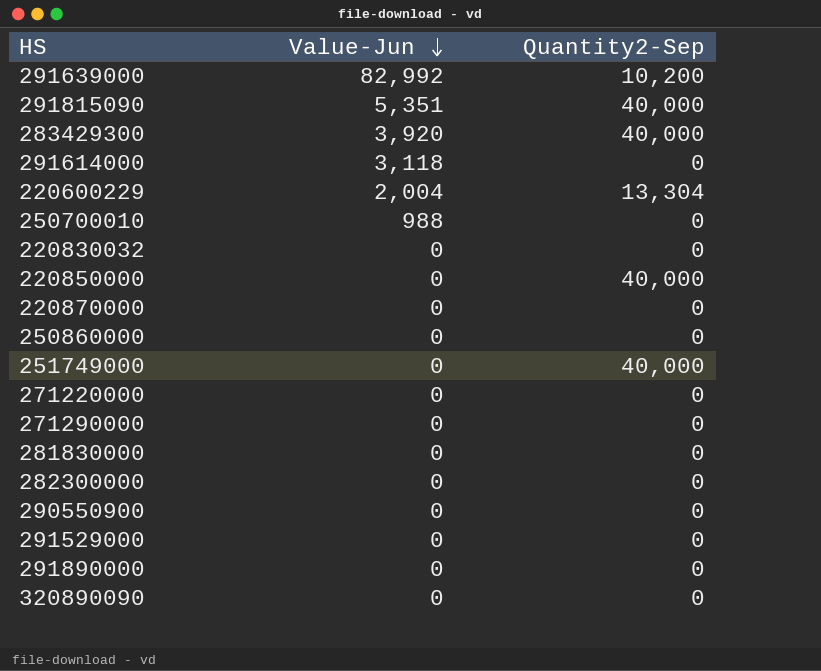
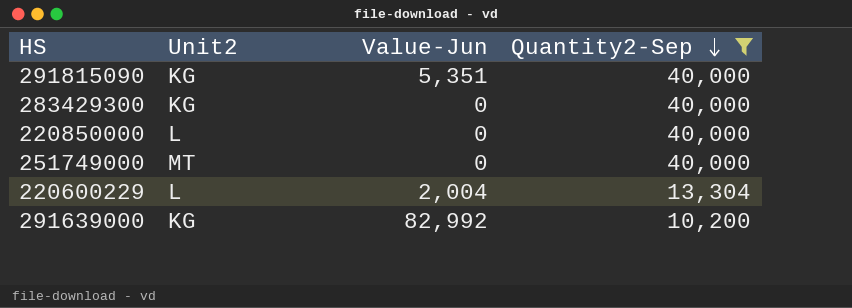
filter: none -> Quantity2-Sep != 0
row order: Value-Jun descending -> Quantity2-Sep descending
column Unit2 | position: none -> 2
283429300 | Value-Jun: 3,920 -> 0

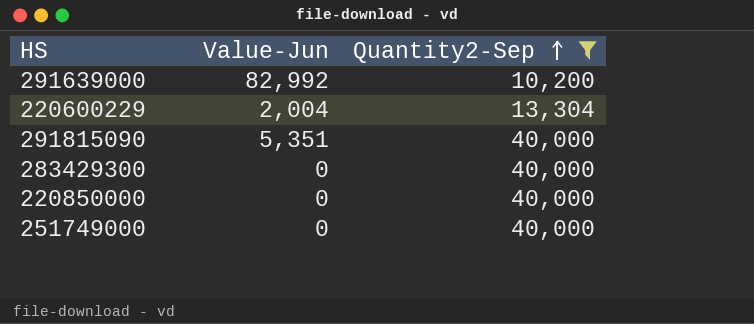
row order: Quantity2-Sep descending -> Quantity2-Sep ascending
column Unit2 | position: 2 -> none

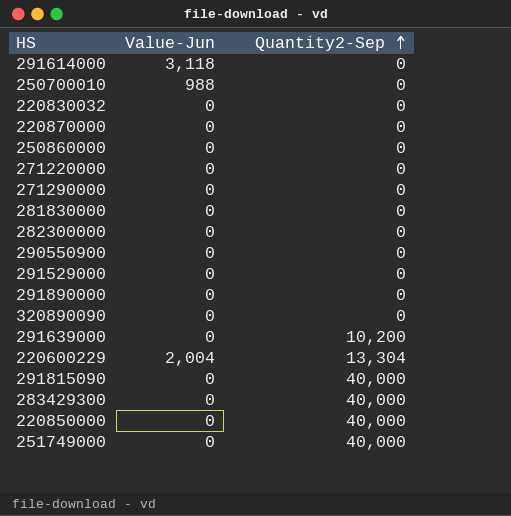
filter: Quantity2-Sep != 0 -> none
291639000 | Value-Jun: 82,992 -> 0
291815090 | Value-Jun: 5,351 -> 0

